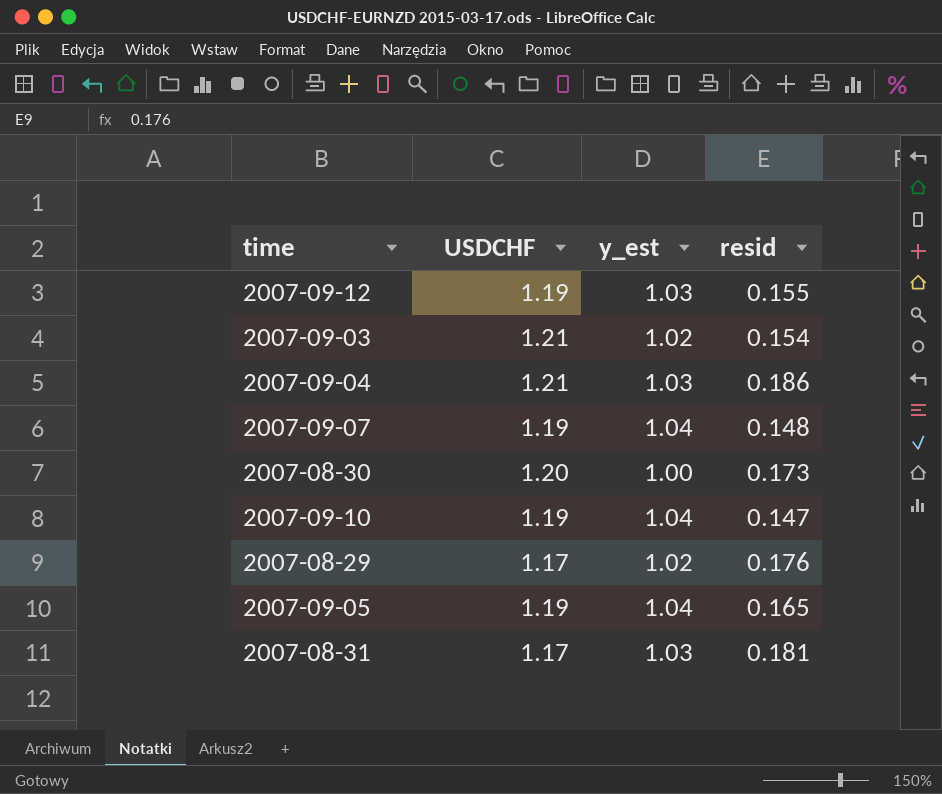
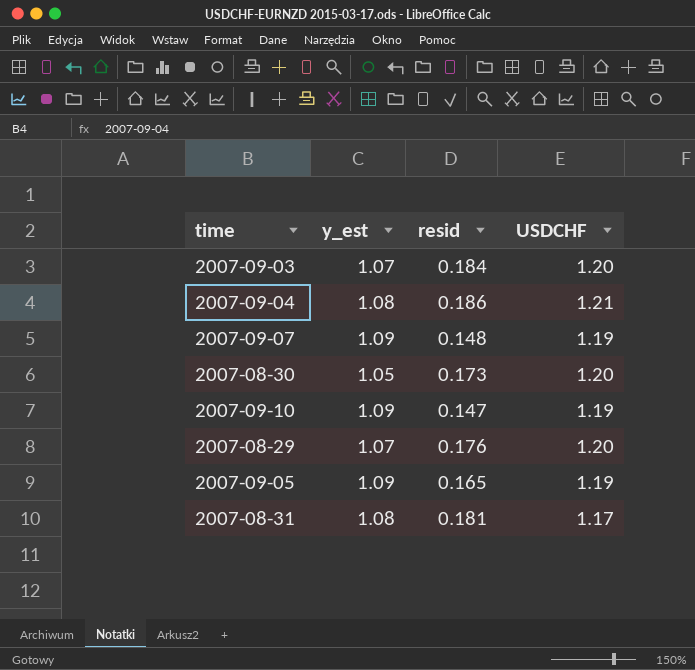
column USDCHF | position: 2 -> 4
row 2007-09-12: 1.19 | 1.03 | 0.155 -> none
2007-09-03 | y_est: 1.02 -> 1.07
2007-09-03 | resid: 0.154 -> 0.184
2007-09-03 | USDCHF: 1.21 -> 1.20
2007-09-04 | y_est: 1.03 -> 1.08
2007-09-07 | y_est: 1.04 -> 1.09
2007-08-30 | y_est: 1.00 -> 1.05
2007-09-10 | y_est: 1.04 -> 1.09
2007-08-29 | y_est: 1.02 -> 1.07
2007-08-29 | USDCHF: 1.17 -> 1.20
2007-09-05 | y_est: 1.04 -> 1.09
2007-08-31 | y_est: 1.03 -> 1.08

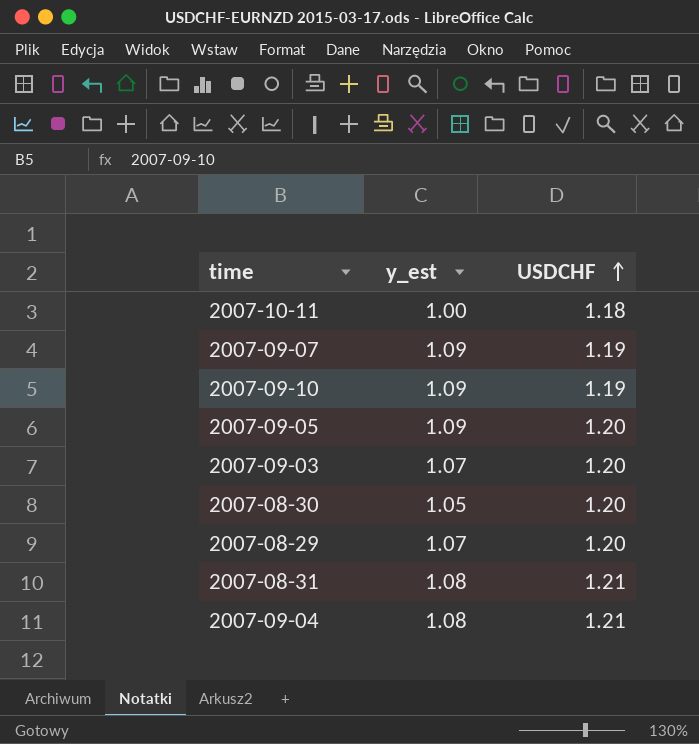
row order: none -> USDCHF ascending
column resid | position: 3 -> none
row 2007-10-11: none -> 1.00 | 1.18
2007-09-05 | USDCHF: 1.19 -> 1.20
2007-08-31 | USDCHF: 1.17 -> 1.21

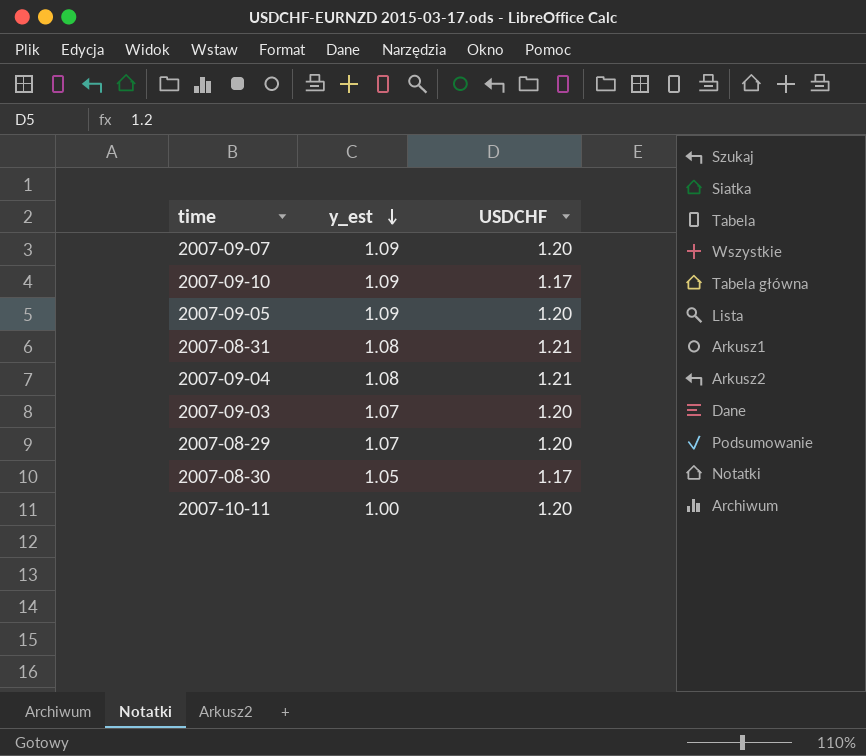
row order: USDCHF ascending -> y_est descending
2007-09-07 | USDCHF: 1.19 -> 1.20
2007-09-10 | USDCHF: 1.19 -> 1.17
2007-08-30 | USDCHF: 1.20 -> 1.17
2007-10-11 | USDCHF: 1.18 -> 1.20

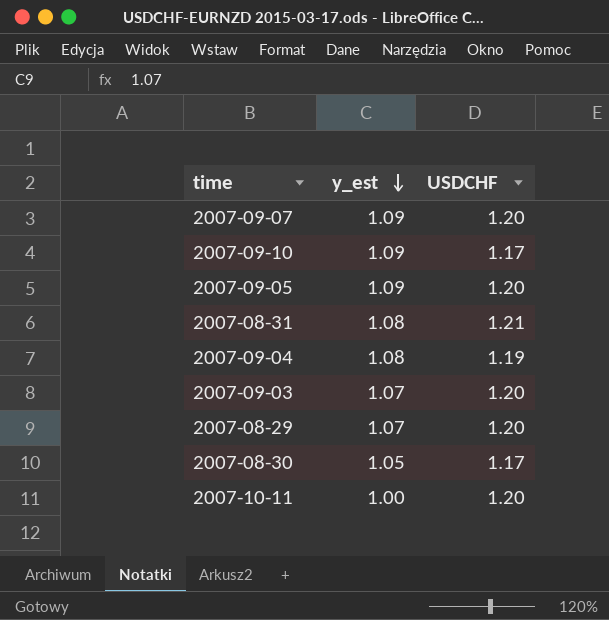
2007-09-04 | USDCHF: 1.21 -> 1.19

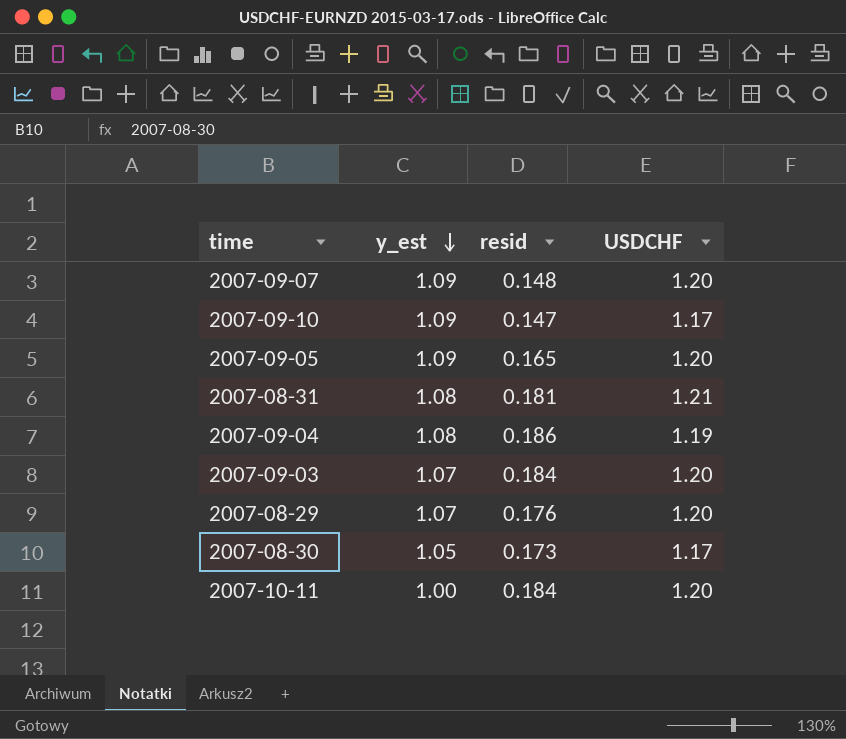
column resid | position: none -> 3

